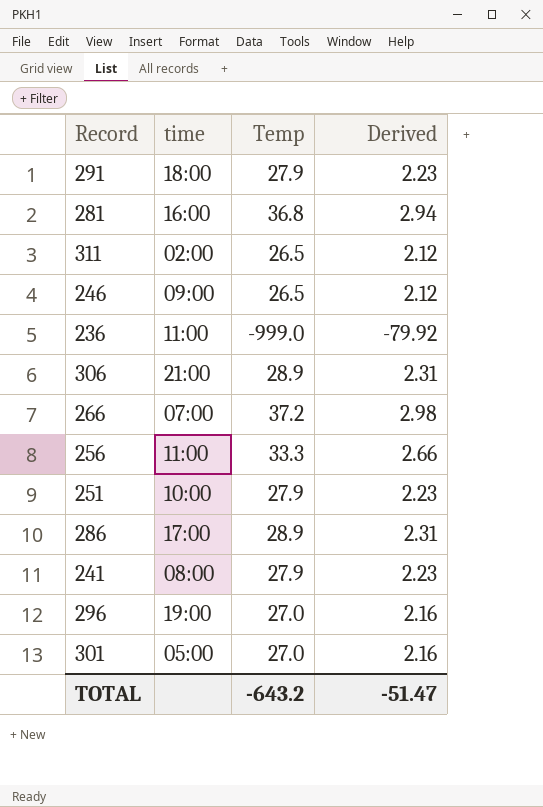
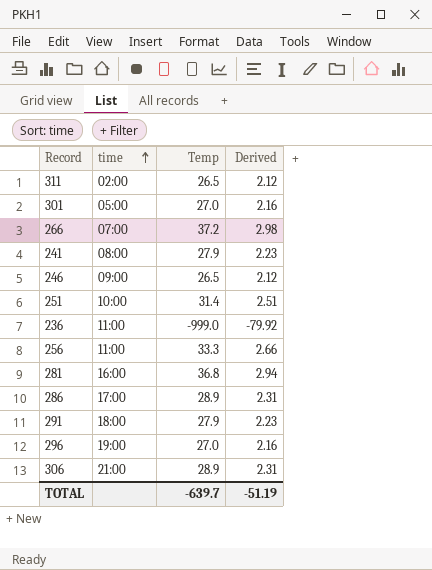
row order: none -> time ascending
251 | Temp: 27.9 -> 31.4
251 | Derived: 2.23 -> 2.51
TOTAL | Temp: -643.2 -> -639.7
TOTAL | Derived: -51.47 -> -51.19

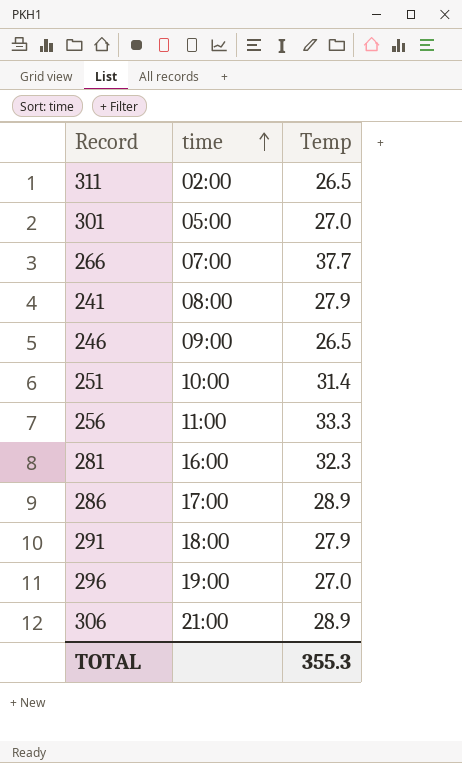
column Derived | formula: [Temp] * 0.08 -> none
row 236: 11:00 | -999.0 | -79.92 -> none
266 | Temp: 37.2 -> 37.7
281 | Temp: 36.8 -> 32.3
TOTAL | Temp: -639.7 -> 355.3

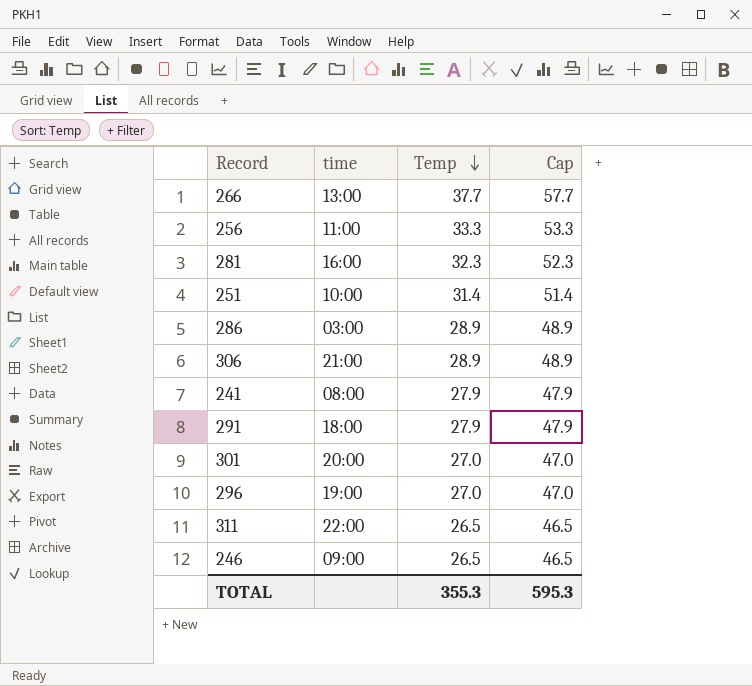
row order: time ascending -> Temp descending
column Cap | formula: none -> [Temp] + 20
266 | time: 07:00 -> 13:00
286 | time: 17:00 -> 03:00
301 | time: 05:00 -> 20:00
311 | time: 02:00 -> 22:00

